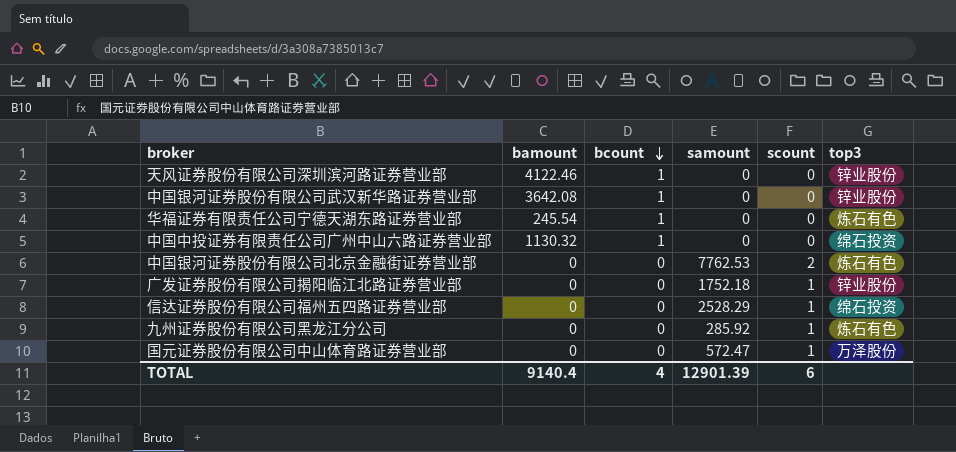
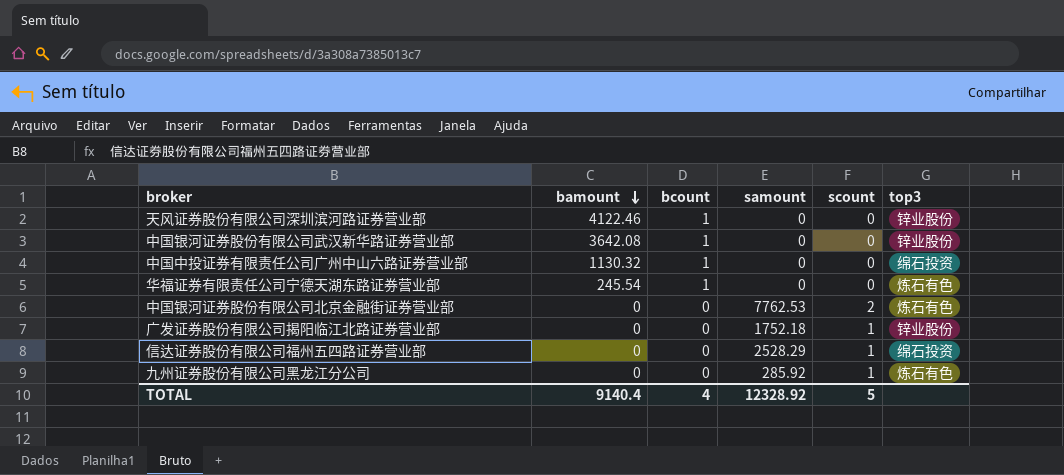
row order: bcount descending -> bamount descending
row 国元证券股份有限公司中山体育路证券营业部: 0 | 0 | 572.47 | 1 | 万泽股份 -> none
TOTAL | samount: 12901.39 -> 12328.92
TOTAL | scount: 6 -> 5

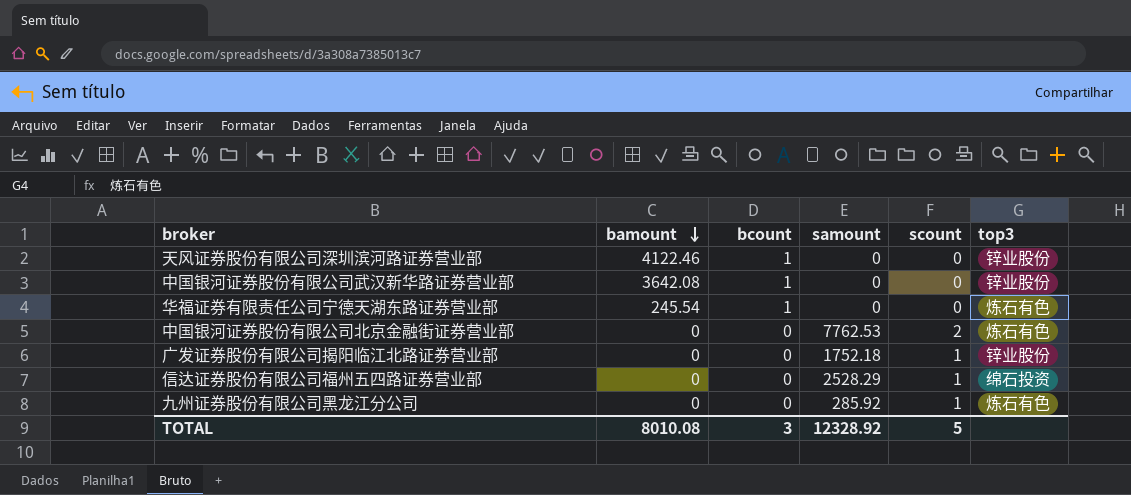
row 中国中投证券有限责任公司广州中山六路证券营业部: 1130.32 | 1 | 0 | 0 | 绵石投资 -> none
TOTAL | bamount: 9140.4 -> 8010.08
TOTAL | bcount: 4 -> 3

